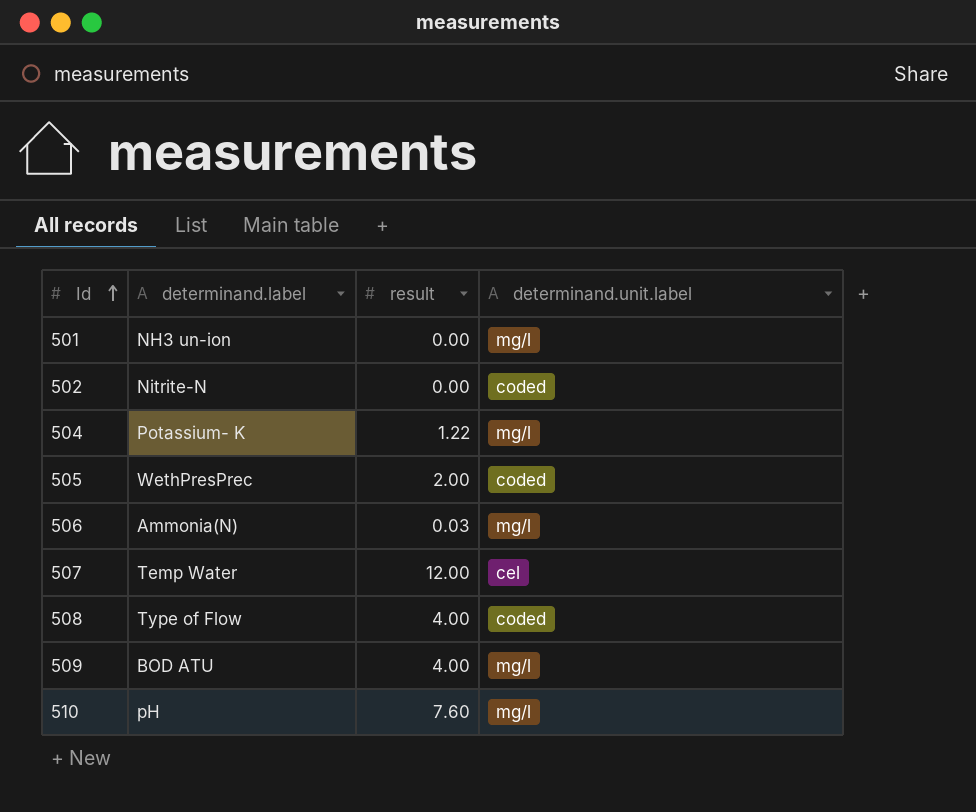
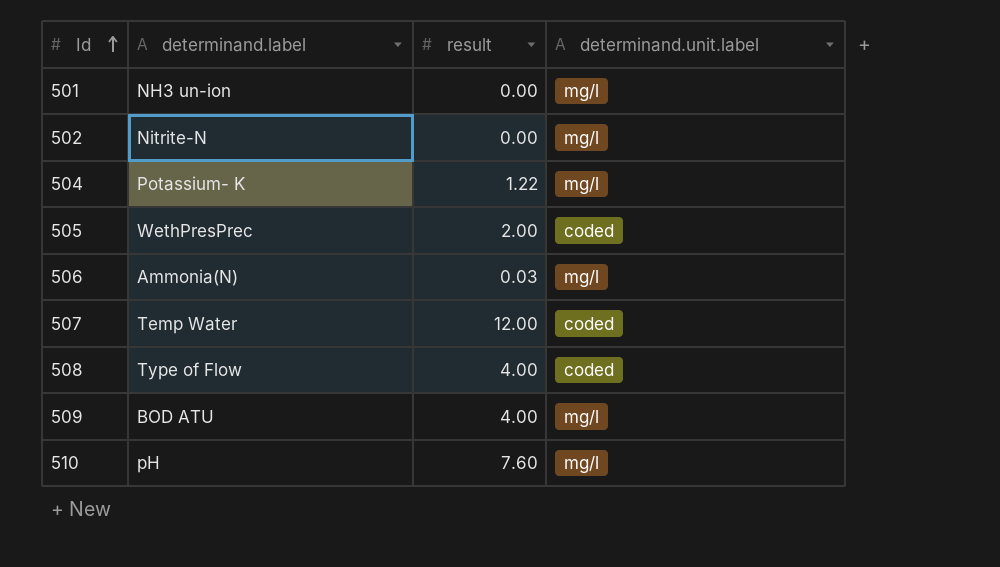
502 | determinand.unit.label: coded -> mg/l
507 | determinand.unit.label: cel -> coded

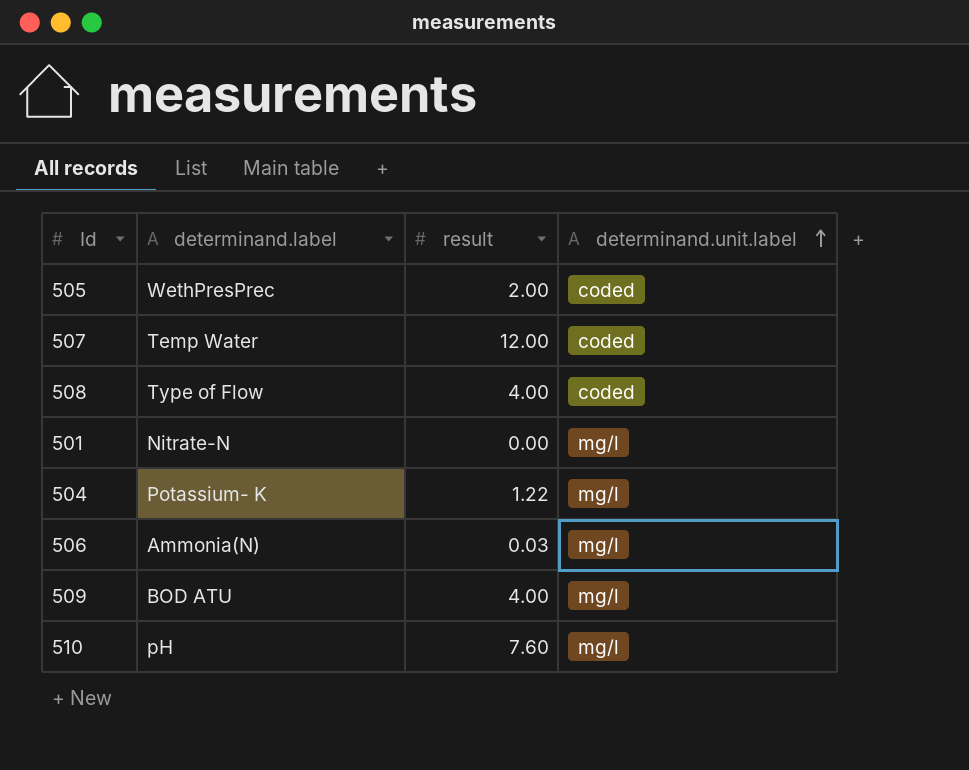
row order: Id ascending -> determinand.unit.label ascending
row 502: Nitrite-N | 0.00 | mg/l -> none
501 | determinand.label: NH3 un-ion -> Nitrate-N

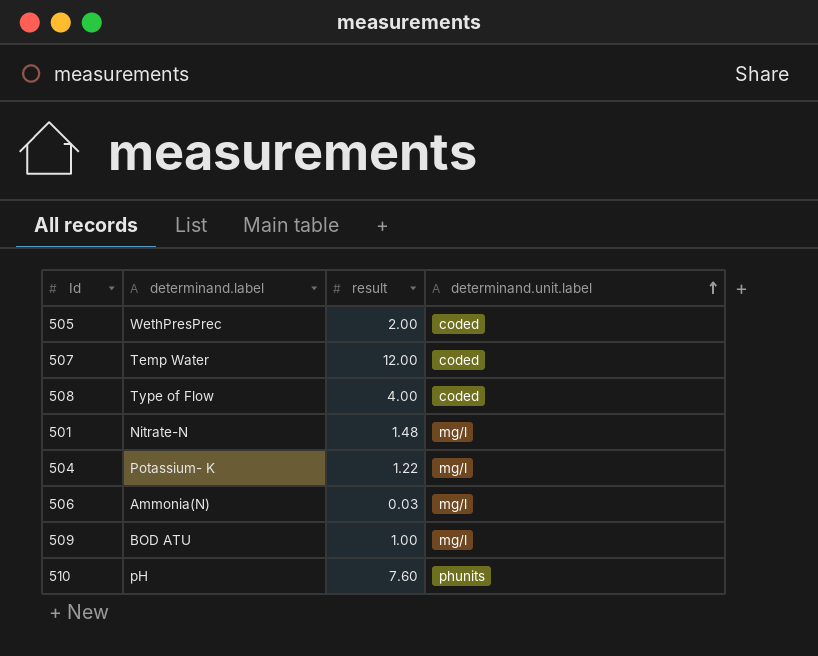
501 | result: 0.00 -> 1.48
509 | result: 4.00 -> 1.00
510 | determinand.unit.label: mg/l -> phunits

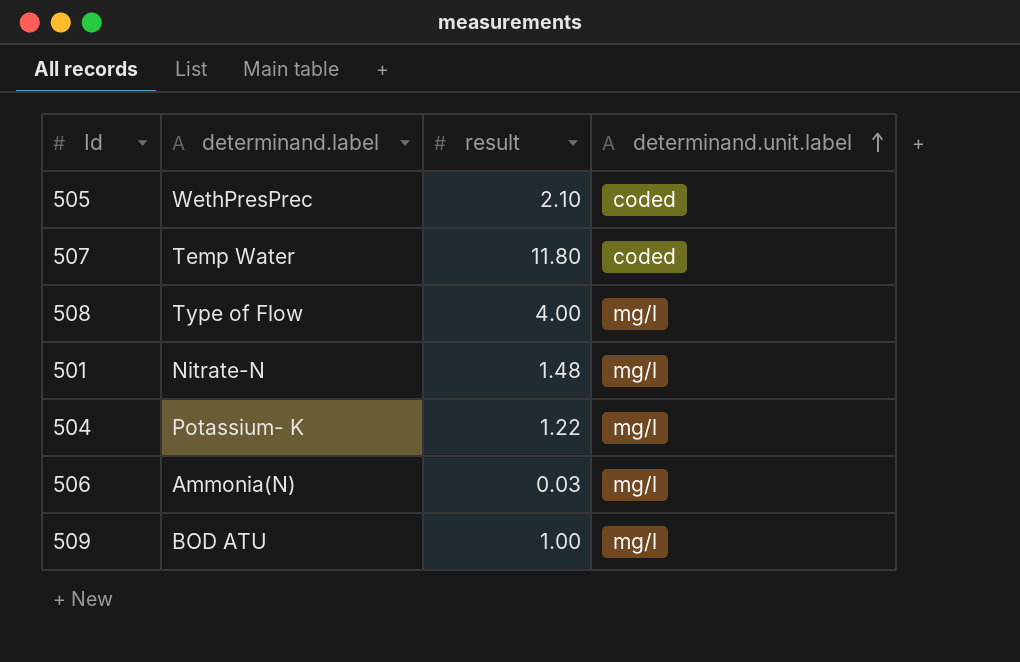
row 510: pH | 7.60 | phunits -> none
505 | result: 2.00 -> 2.10
507 | result: 12.00 -> 11.80
508 | determinand.unit.label: coded -> mg/l

